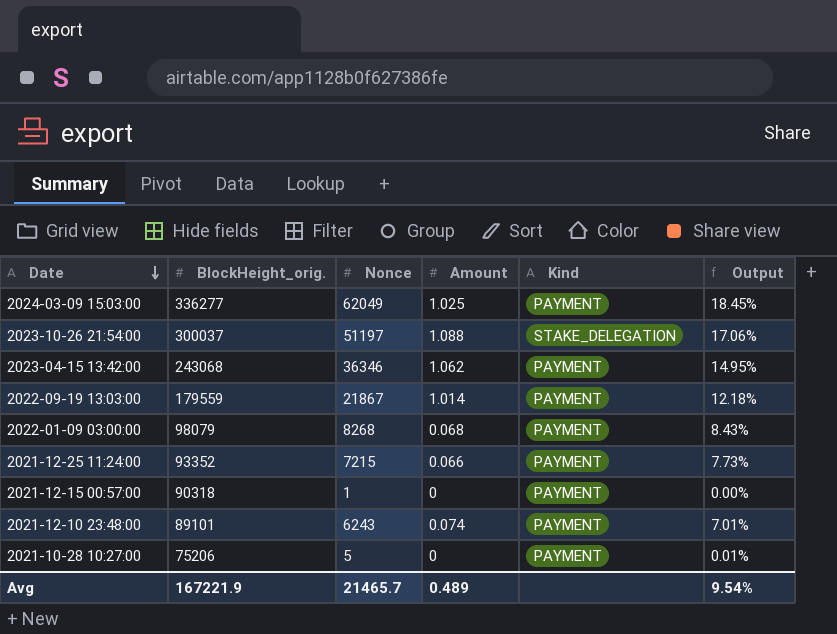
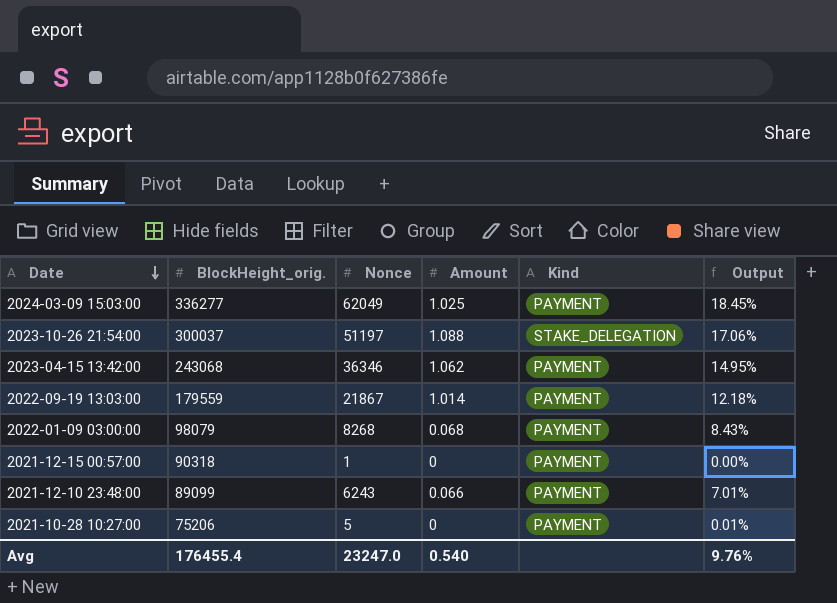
row 2021-12-25 11:24:00: 93352 | 7215 | 0.066 | PAYMENT | 7.73% -> none
2021-12-10 23:48:00 | BlockHeight_orig.: 89101 -> 89099
2021-12-10 23:48:00 | Amount: 0.074 -> 0.066
Avg | BlockHeight_orig.: 167221.9 -> 176455.4
Avg | Nonce: 21465.7 -> 23247.0
Avg | Amount: 0.489 -> 0.540
Avg | Output: 9.54% -> 9.76%

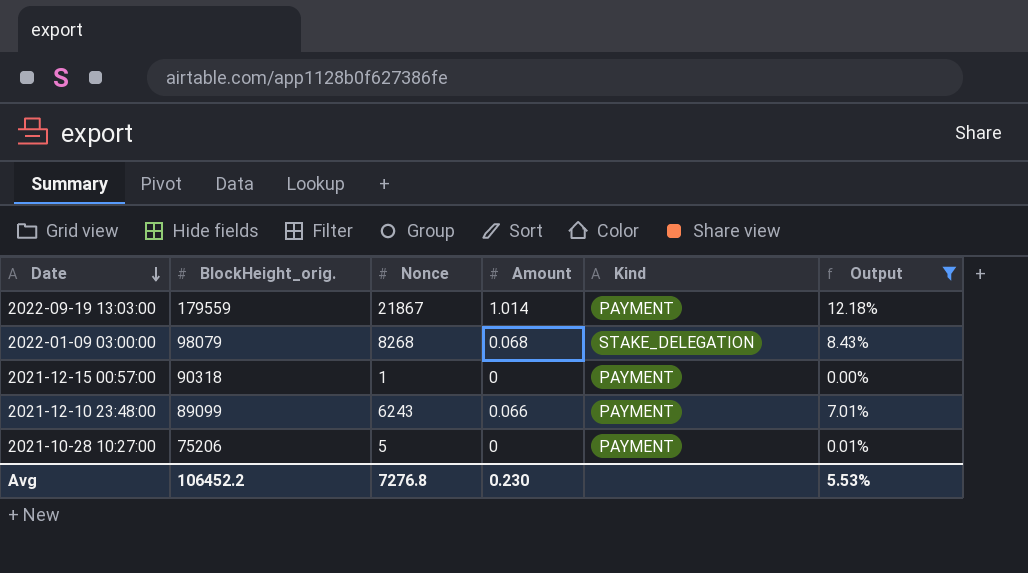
filter: none -> Output <= 12.18%
2022-01-09 03:00:00 | Kind: PAYMENT -> STAKE_DELEGATION
Avg | BlockHeight_orig.: 176455.4 -> 106452.2
Avg | Nonce: 23247.0 -> 7276.8
Avg | Amount: 0.540 -> 0.230
Avg | Output: 9.76% -> 5.53%

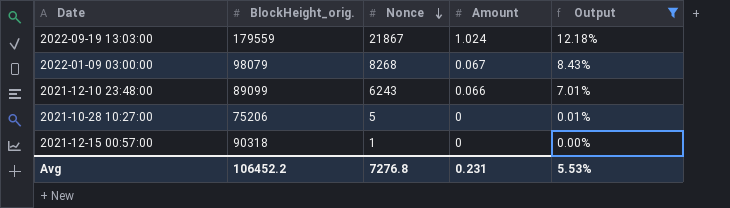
row order: Date descending -> Nonce descending
column Kind | position: 5 -> none
2022-09-19 13:03:00 | Amount: 1.014 -> 1.024
2022-01-09 03:00:00 | Amount: 0.068 -> 0.067
Avg | Amount: 0.230 -> 0.231

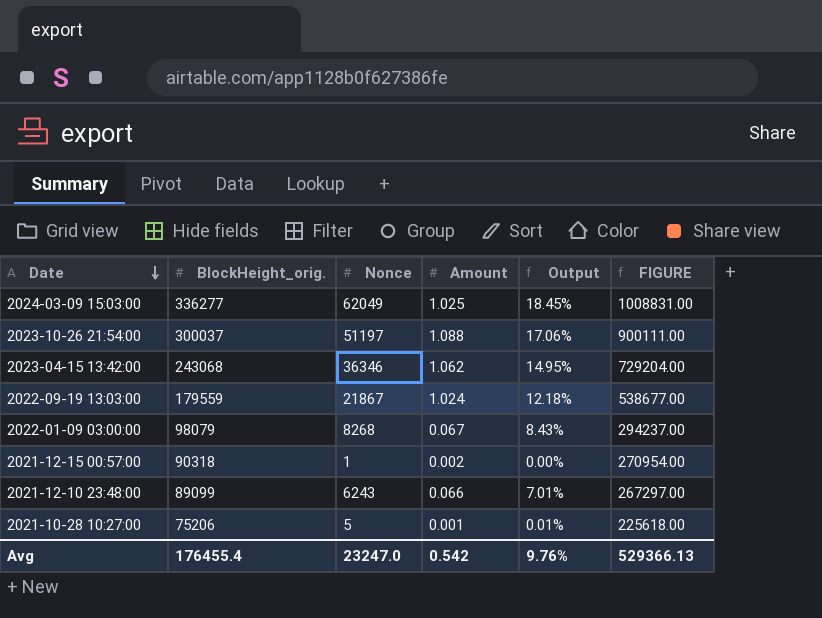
filter: Output <= 12.18% -> none
row order: Nonce descending -> Date descending
column FIGURE | formula: none -> [BlockHeight_orig.] * 3
2021-12-15 00:57:00 | Amount: 0 -> 0.002
2021-10-28 10:27:00 | Amount: 0 -> 0.001
Avg | BlockHeight_orig.: 106452.2 -> 176455.4
Avg | Nonce: 7276.8 -> 23247.0
Avg | Amount: 0.231 -> 0.542
Avg | Output: 5.53% -> 9.76%

